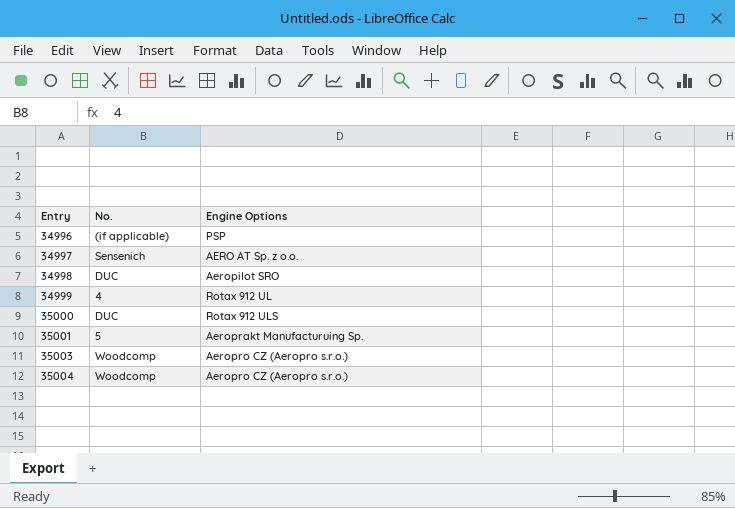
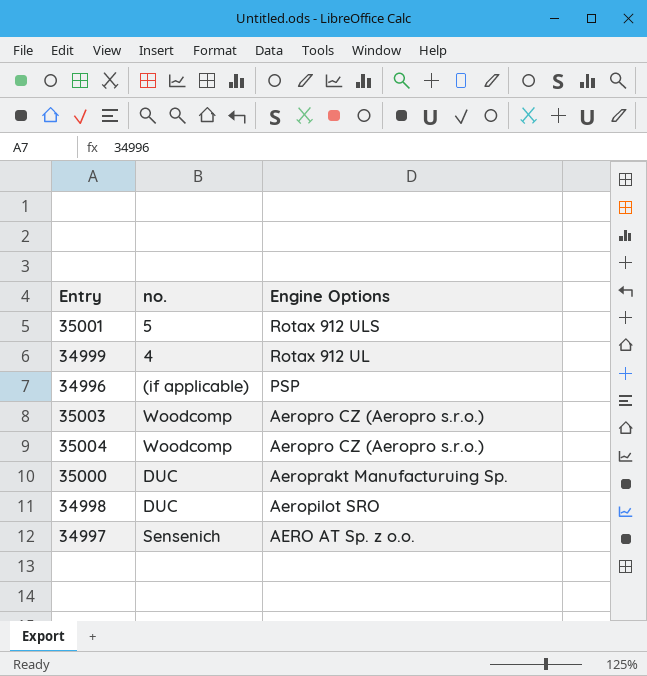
row order: Entry ascending -> Engine Options descending
column name: No. -> no.
35001 | Engine Options: Aeroprakt Manufacturuing Sp. -> Rotax 912 ULS
35000 | Engine Options: Rotax 912 ULS -> Aeroprakt Manufacturuing Sp.

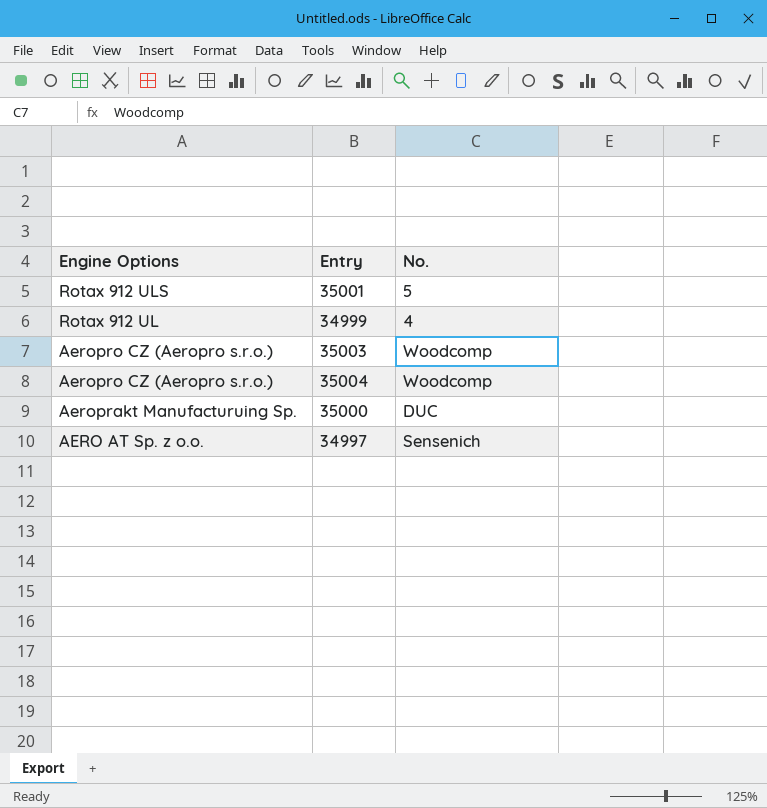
column Engine Options | position: 3 -> 1
column name: no. -> No.
row 34996: (if applicable) | PSP -> none
row 34998: DUC | Aeropilot SRO -> none

